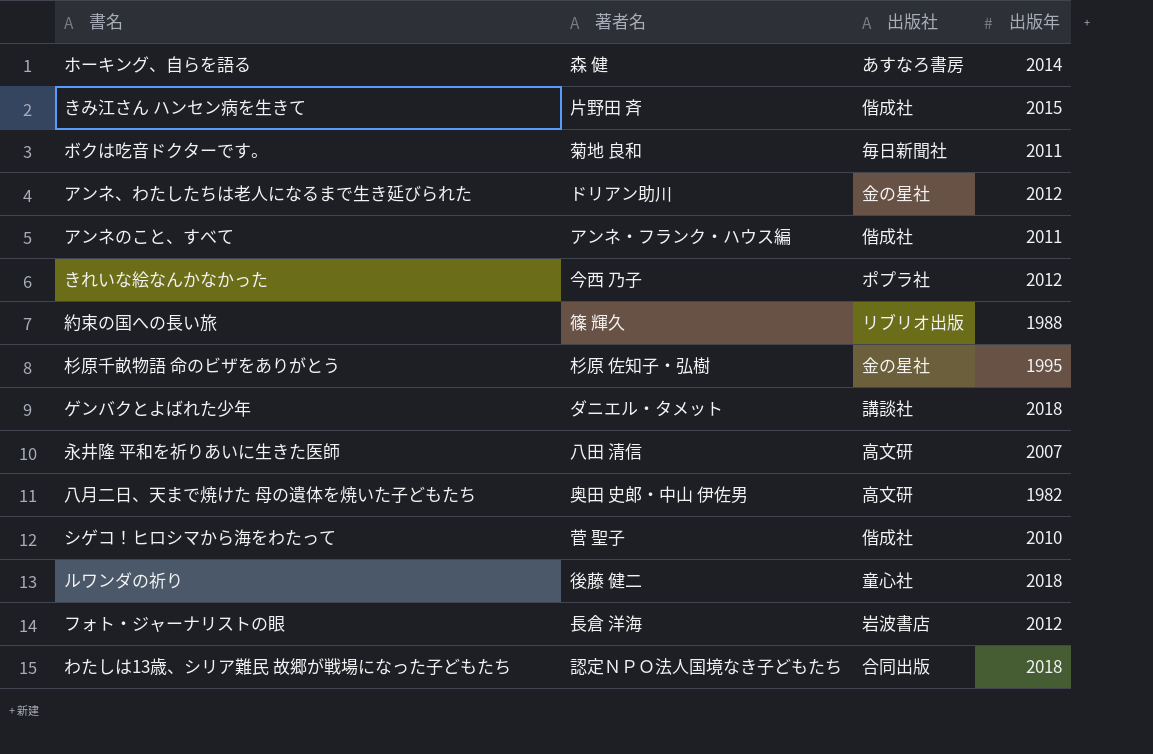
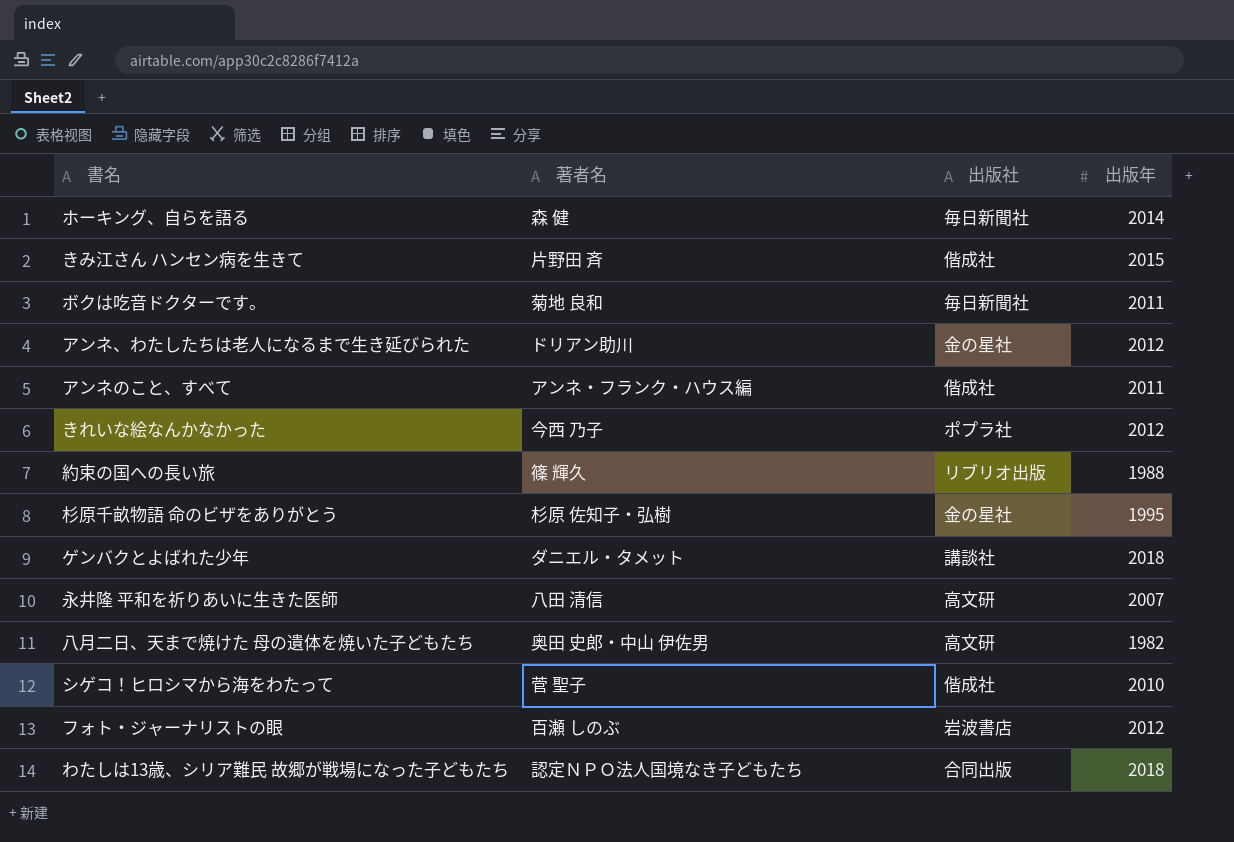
row ルワンダの祈り: 後藤 健二 | 童心社 | 2018 -> none
ホーキング、自らを語る | 出版社: あすなろ書房 -> 毎日新聞社
フォト・ジャーナリストの眼 | 著者名: 長倉 洋海 -> 百瀬 しのぶ

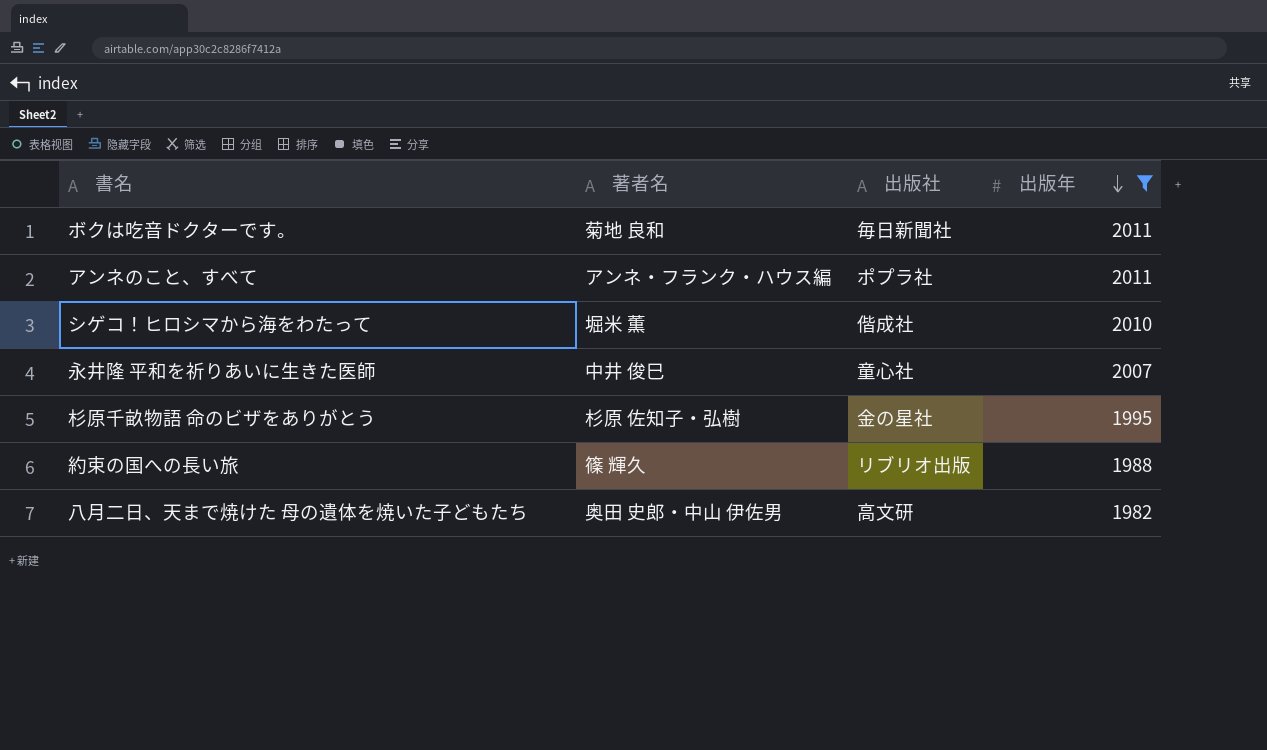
filter: none -> 出版年 <= 2011
row order: none -> 出版年 descending
アンネのこと、すべて | 出版社: 偕成社 -> ポプラ社
シゲコ！ヒロシマから海をわたって | 著者名: 菅 聖子 -> 堀米 薫
永井隆 平和を祈りあいに生きた医師 | 著者名: 八田 清信 -> 中井 俊巳
永井隆 平和を祈りあいに生きた医師 | 出版社: 高文研 -> 童心社

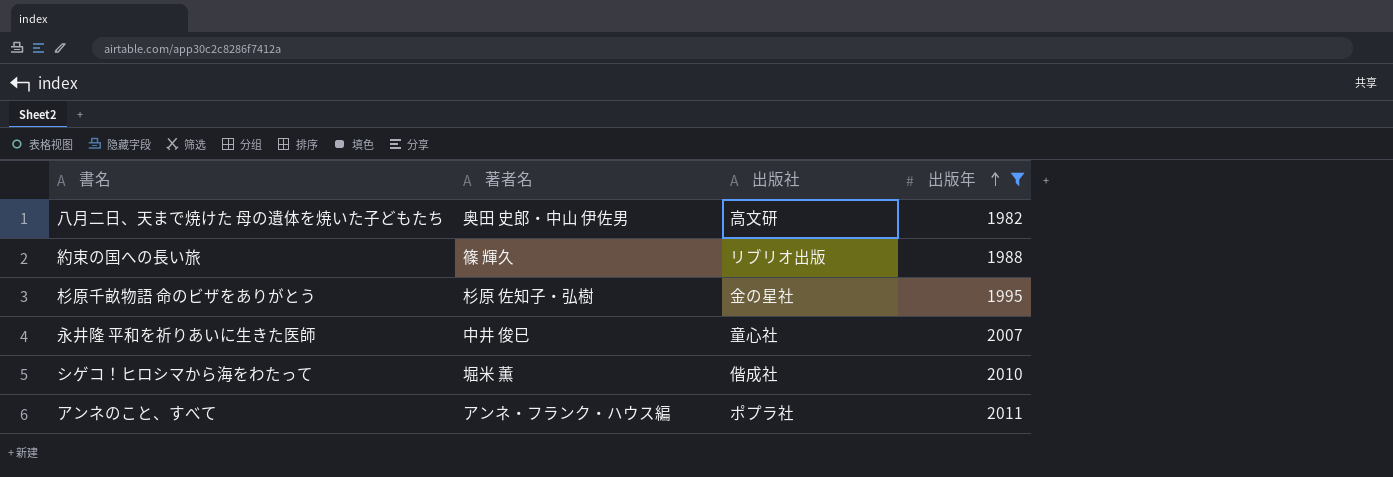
row order: 出版年 descending -> 出版年 ascending
row ボクは吃音ドクターです。: 菊地 良和 | 毎日新聞社 | 2011 -> none

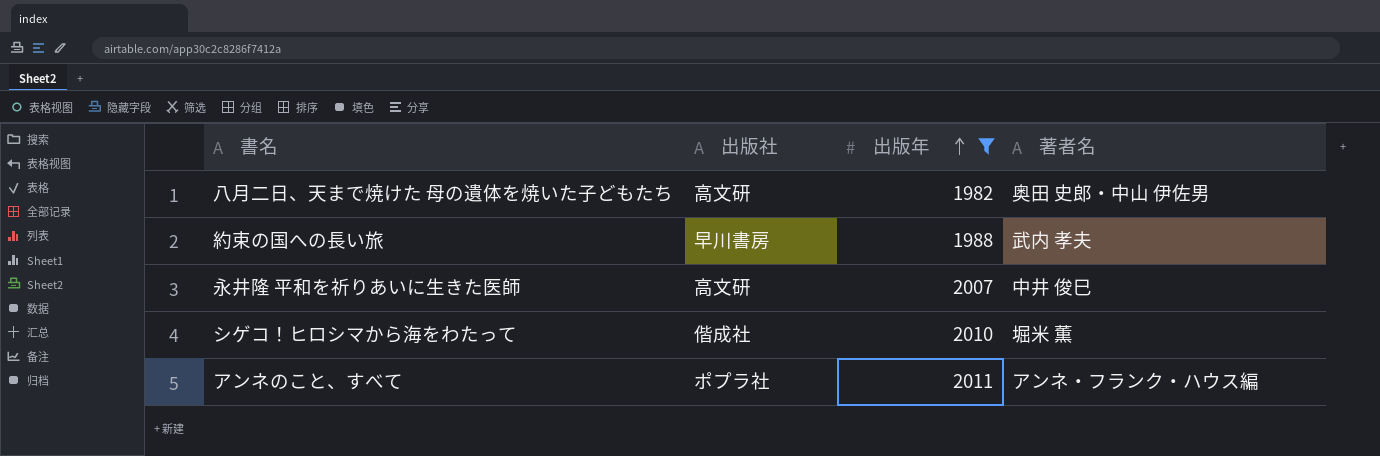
column 著者名 | position: 2 -> 4
row 杉原千畝物語 命のビザをありがとう: 杉原 佐知子・弘樹 | 金の星社 | 1995 -> none
約束の国への長い旅 | 出版社: リブリオ出版 -> 早川書房
約束の国への長い旅 | 著者名: 篠 輝久 -> 武内 孝夫
永井隆 平和を祈りあいに生きた医師 | 出版社: 童心社 -> 高文研

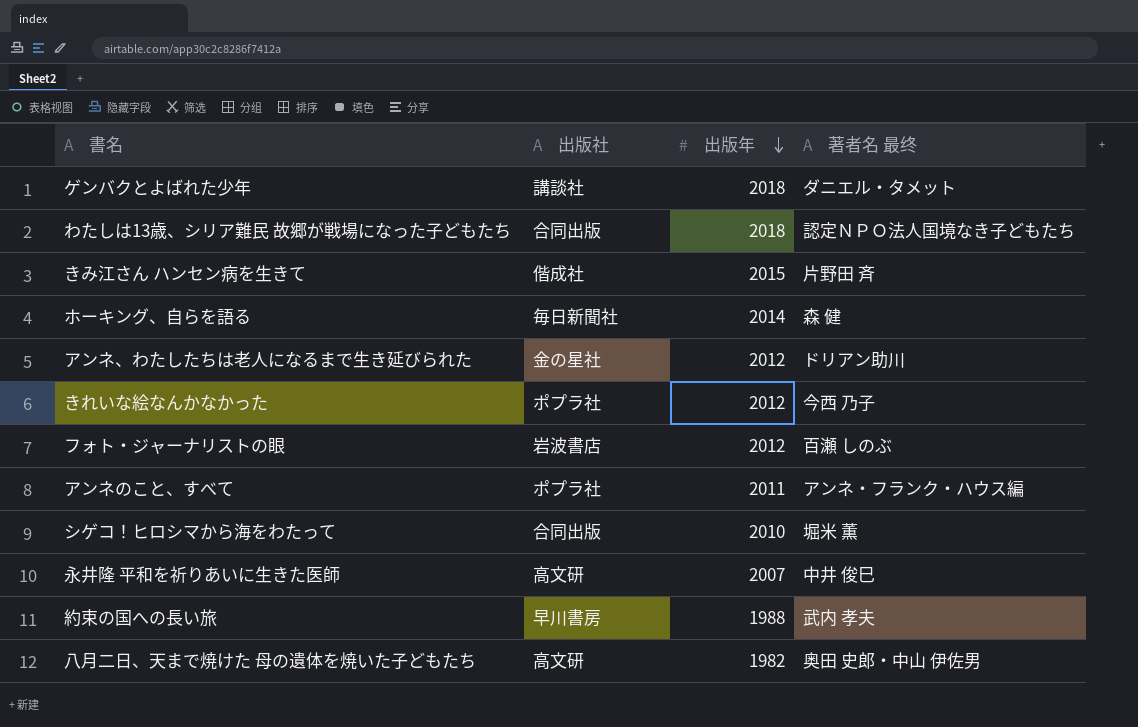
filter: 出版年 <= 2011 -> none
row order: 出版年 ascending -> 出版年 descending
column name: 著者名 -> 著者名 最终
シゲコ！ヒロシマから海をわたって | 出版社: 偕成社 -> 合同出版

